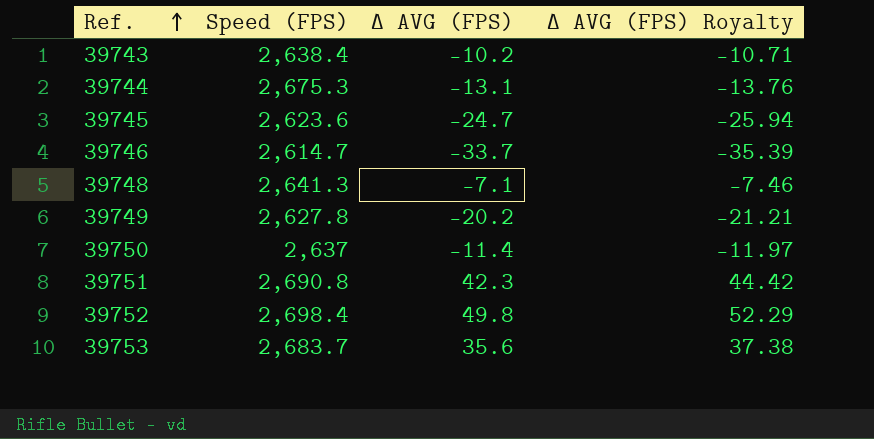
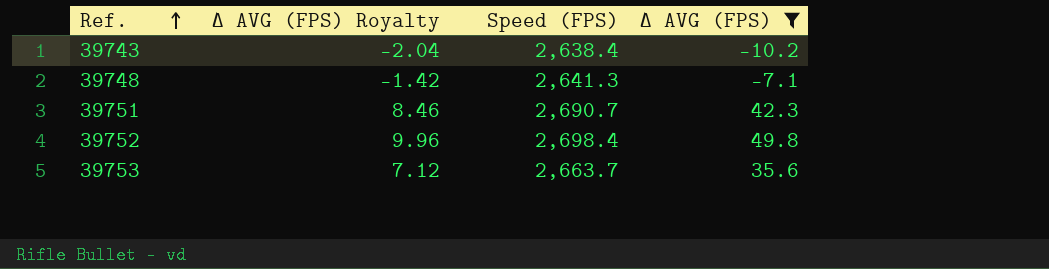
filter: none -> Δ AVG (FPS) >= -10.2
column Δ AVG (FPS) Royalty | formula: [Δ AVG (FPS)] * 1.05 -> [Δ AVG (FPS)] * 0.2
column Δ AVG (FPS) Royalty | position: 4 -> 2
39751 | Speed (FPS): 2,690.8 -> 2,690.7
39753 | Speed (FPS): 2,683.7 -> 2,663.7

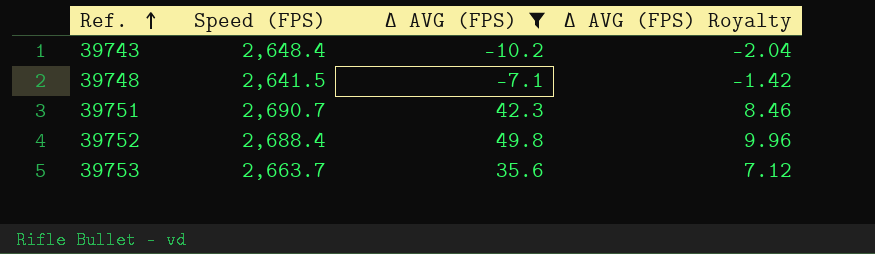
column Δ AVG (FPS) Royalty | position: 2 -> 4
39743 | Speed (FPS): 2,638.4 -> 2,648.4
39748 | Speed (FPS): 2,641.3 -> 2,641.5
39752 | Speed (FPS): 2,698.4 -> 2,688.4

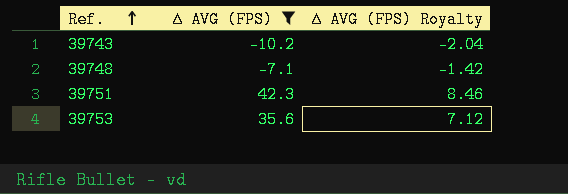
column Speed (FPS) | position: 2 -> none
row 39752: 2,688.4 | 49.8 | 9.96 -> none

